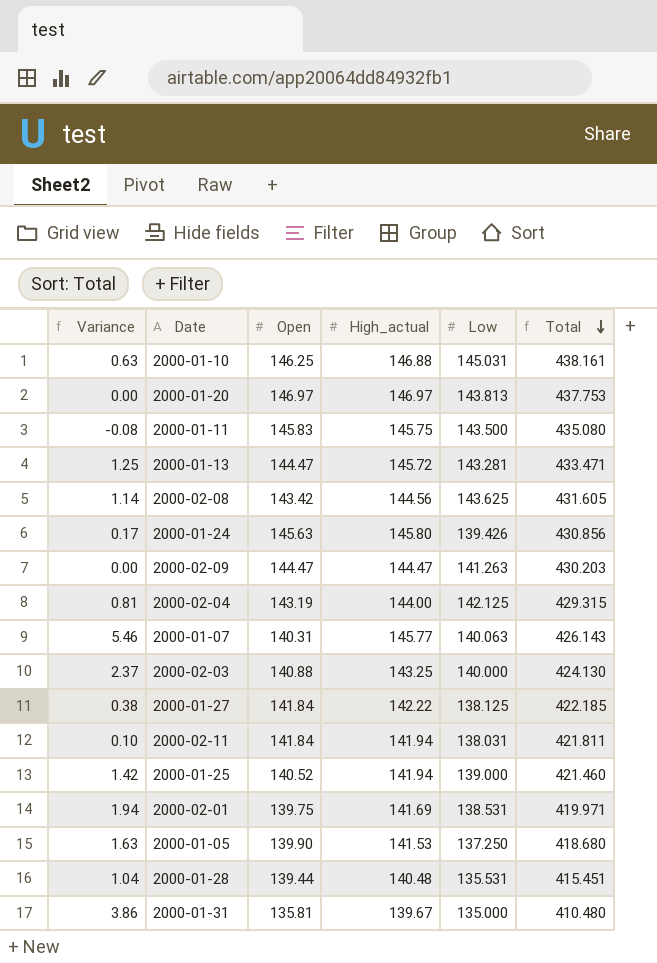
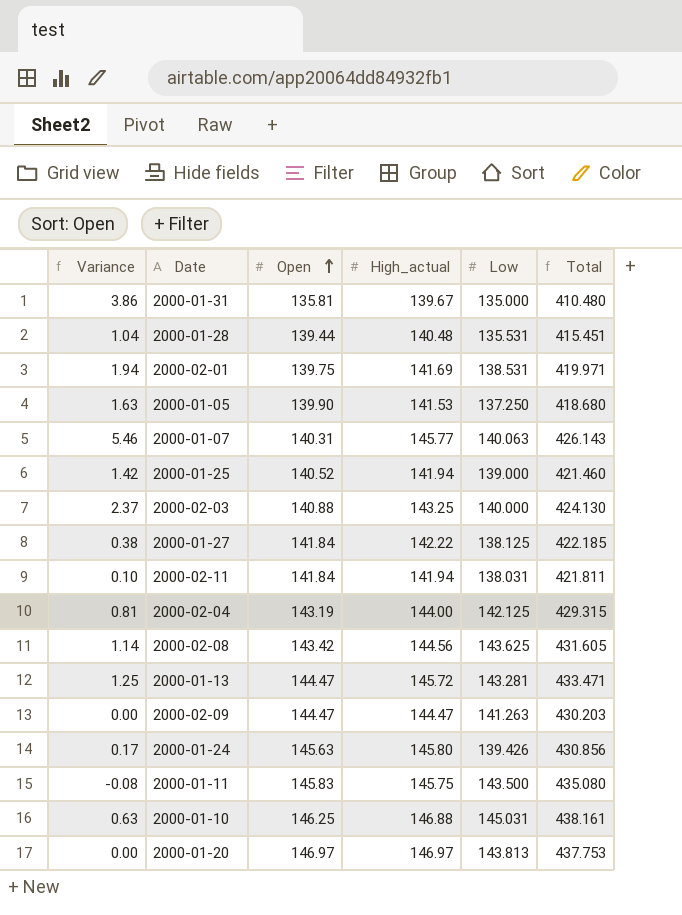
row order: Total descending -> Open ascending

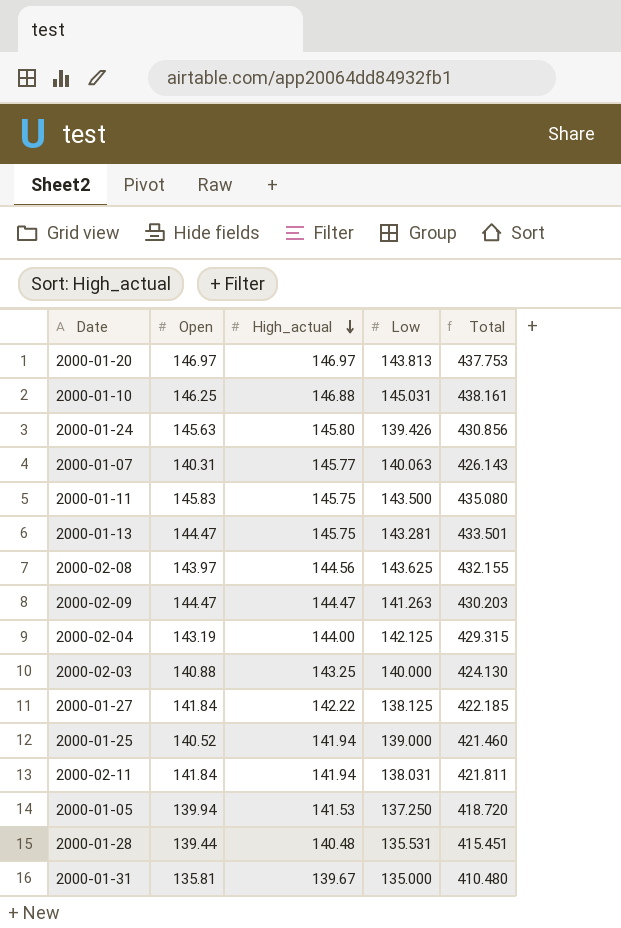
row order: Open ascending -> High_actual descending
column Variance | formula: [High_actual] - [Open] -> none
row 2000-02-01: 1.94 | 139.75 | 141.69 | 138.531 | 419.971 -> none
2000-01-13 | High_actual: 145.72 -> 145.75
2000-01-13 | Total: 433.471 -> 433.501
2000-02-08 | Open: 143.42 -> 143.97
2000-02-08 | Total: 431.605 -> 432.155
2000-01-05 | Open: 139.90 -> 139.94
2000-01-05 | Total: 418.680 -> 418.720

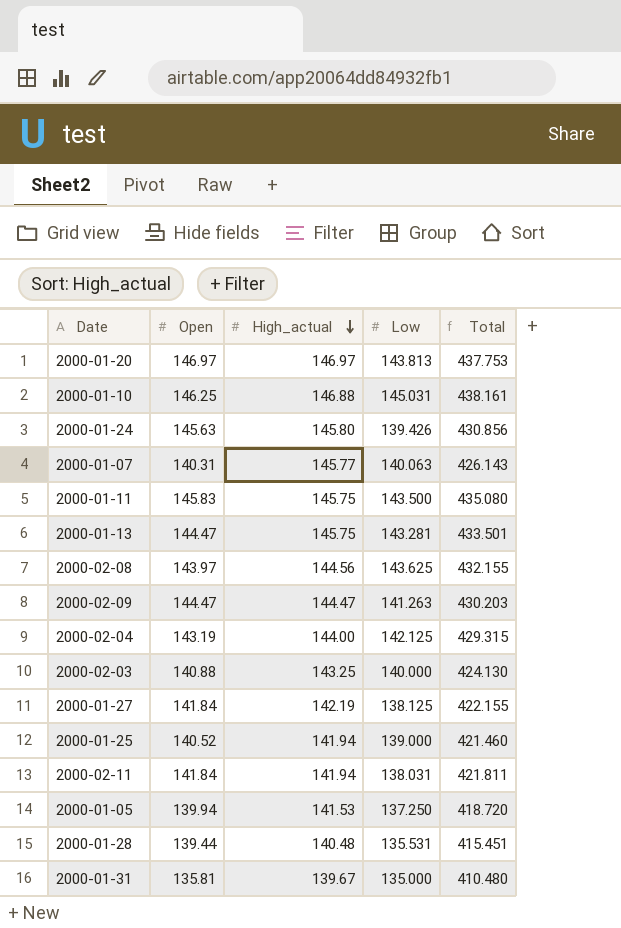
2000-01-27 | High_actual: 142.22 -> 142.19
2000-01-27 | Total: 422.185 -> 422.155

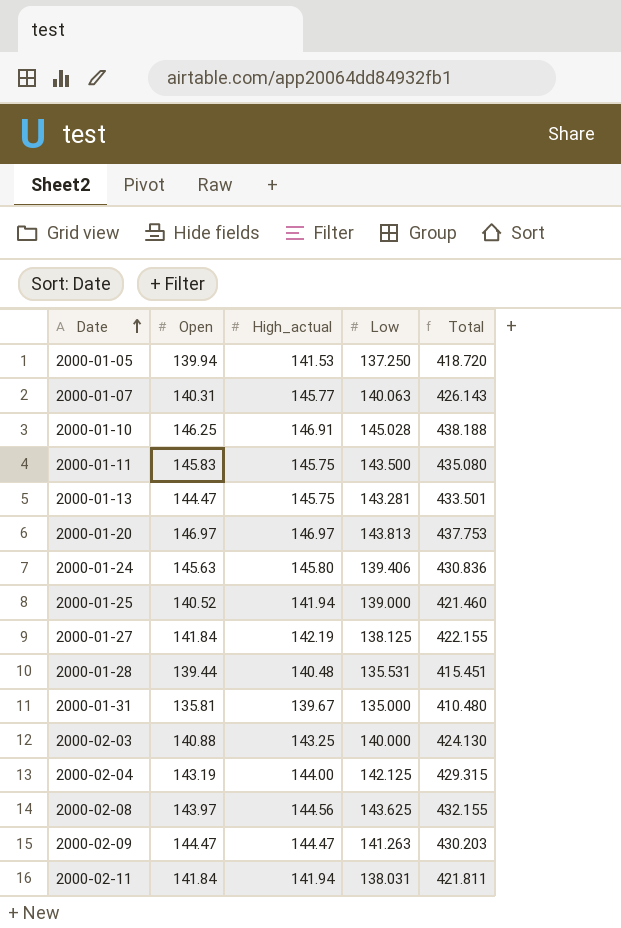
row order: High_actual descending -> Date ascending
2000-01-10 | High_actual: 146.88 -> 146.91
2000-01-10 | Low: 145.031 -> 145.028
2000-01-10 | Total: 438.161 -> 438.188
2000-01-24 | Low: 139.426 -> 139.406
2000-01-24 | Total: 430.856 -> 430.836

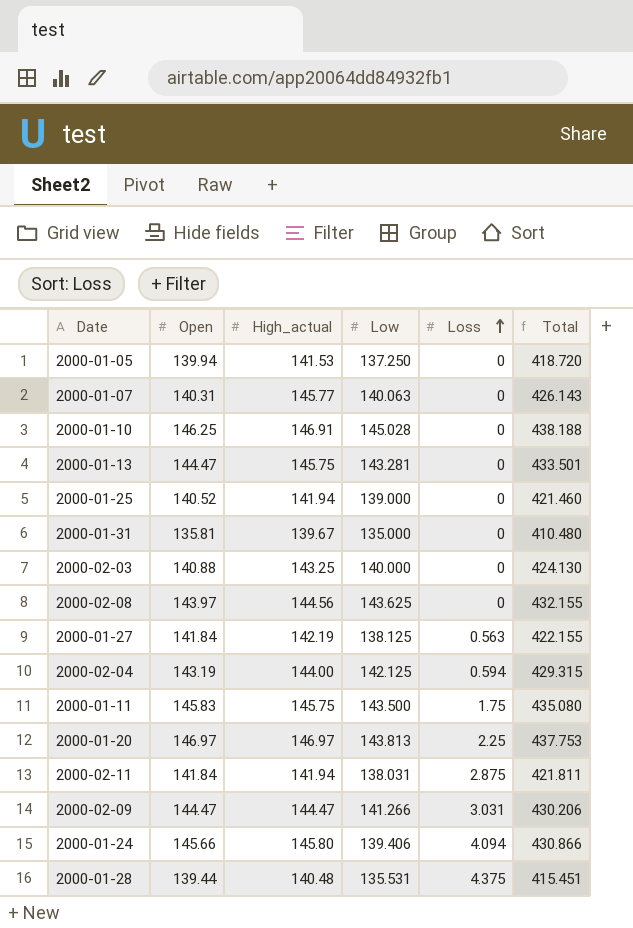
row order: Date ascending -> Loss ascending
column Loss | position: none -> 5
2000-02-09 | Low: 141.263 -> 141.266
2000-02-09 | Total: 430.203 -> 430.206
2000-01-24 | Open: 145.63 -> 145.66
2000-01-24 | Total: 430.836 -> 430.866

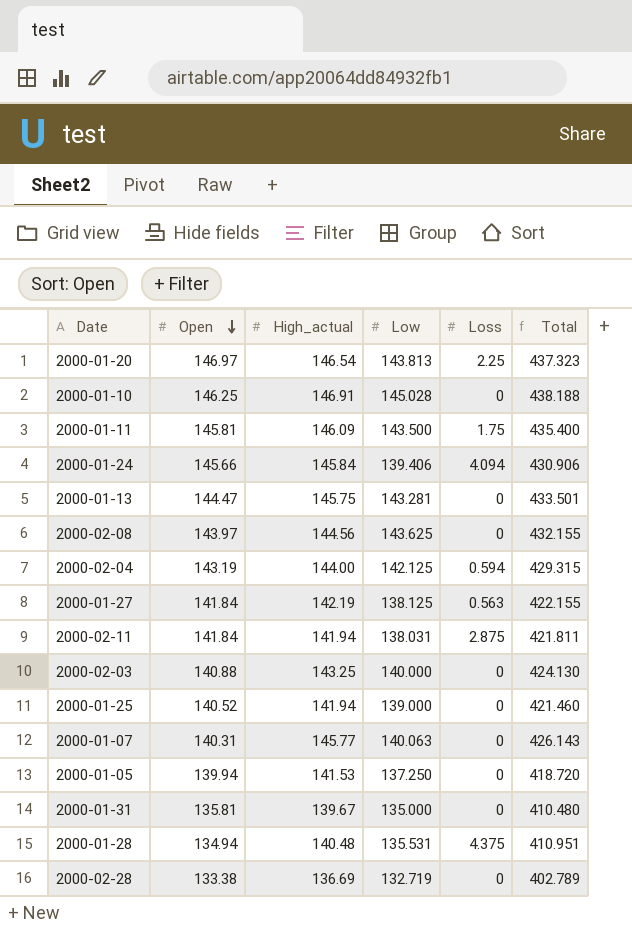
row order: Loss ascending -> Open descending
row 2000-02-09: 144.47 | 144.47 | 141.266 | 3.031 | 430.206 -> none
2000-01-20 | High_actual: 146.97 -> 146.54
2000-01-20 | Total: 437.753 -> 437.323
2000-01-11 | Open: 145.83 -> 145.81
2000-01-11 | High_actual: 145.75 -> 146.09
2000-01-11 | Total: 435.080 -> 435.400
2000-01-24 | High_actual: 145.80 -> 145.84
2000-01-24 | Total: 430.866 -> 430.906
2000-01-28 | Open: 139.44 -> 134.94
2000-01-28 | Total: 415.451 -> 410.951
row 2000-02-28: none -> 133.38 | 136.69 | 132.719 | 0 | 402.789

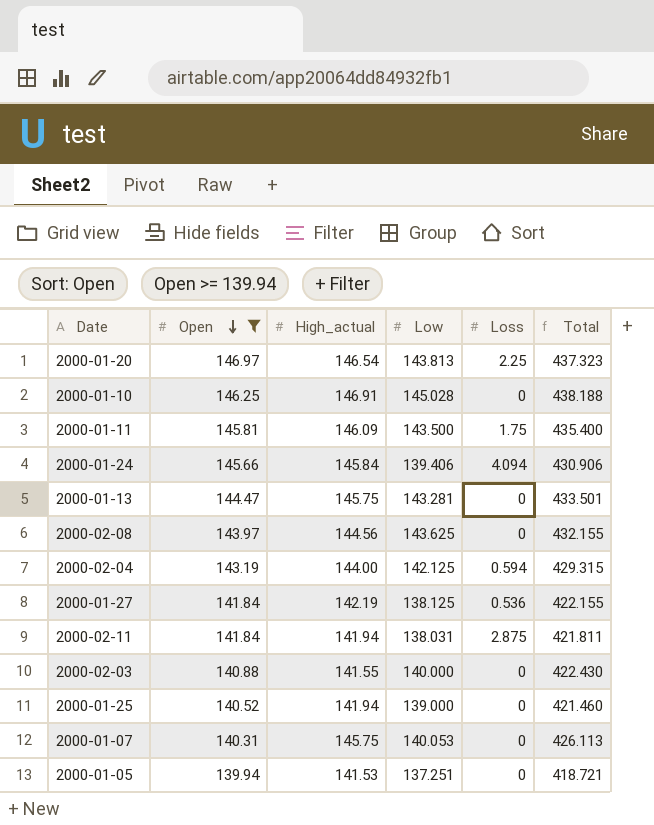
filter: none -> Open >= 139.94
2000-01-27 | Loss: 0.563 -> 0.536
2000-02-03 | High_actual: 143.25 -> 141.55
2000-02-03 | Total: 424.130 -> 422.430
2000-01-07 | High_actual: 145.77 -> 145.75
2000-01-07 | Low: 140.063 -> 140.053
2000-01-07 | Total: 426.143 -> 426.113
2000-01-05 | Low: 137.250 -> 137.251
2000-01-05 | Total: 418.720 -> 418.721

